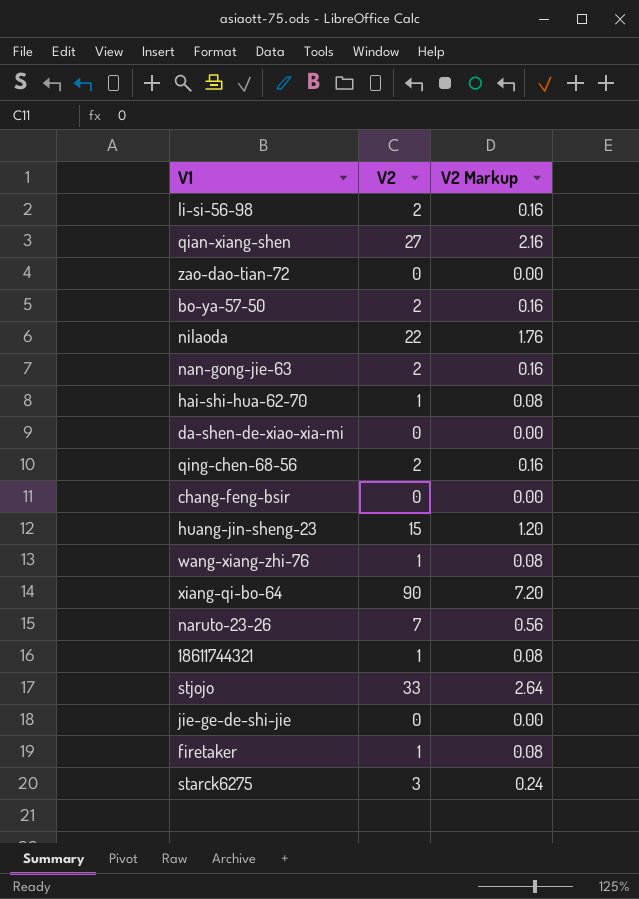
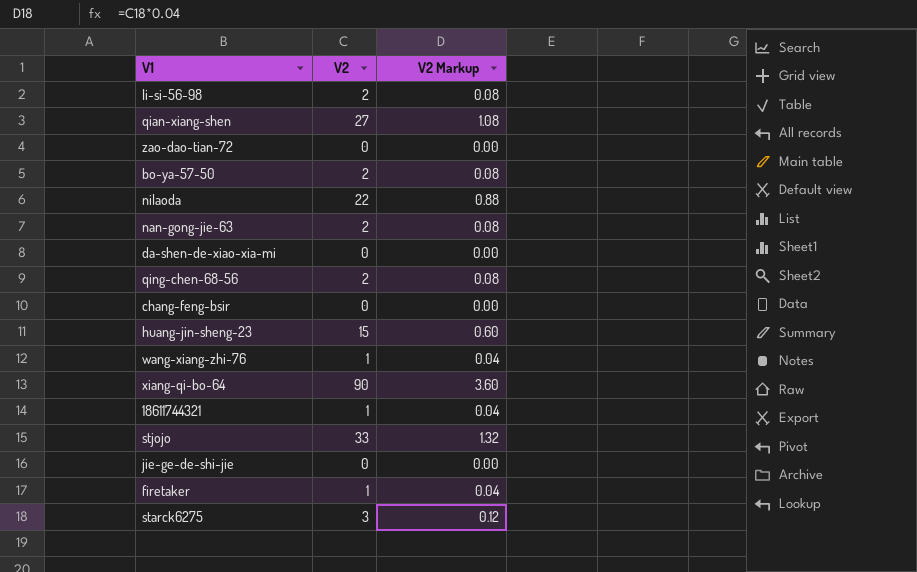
column V2 Markup | formula: [V2] * 0.08 -> [V2] * 0.04
row hai-shi-hua-62-70: 1 | 0.08 -> none
row naruto-23-26: 7 | 0.56 -> none

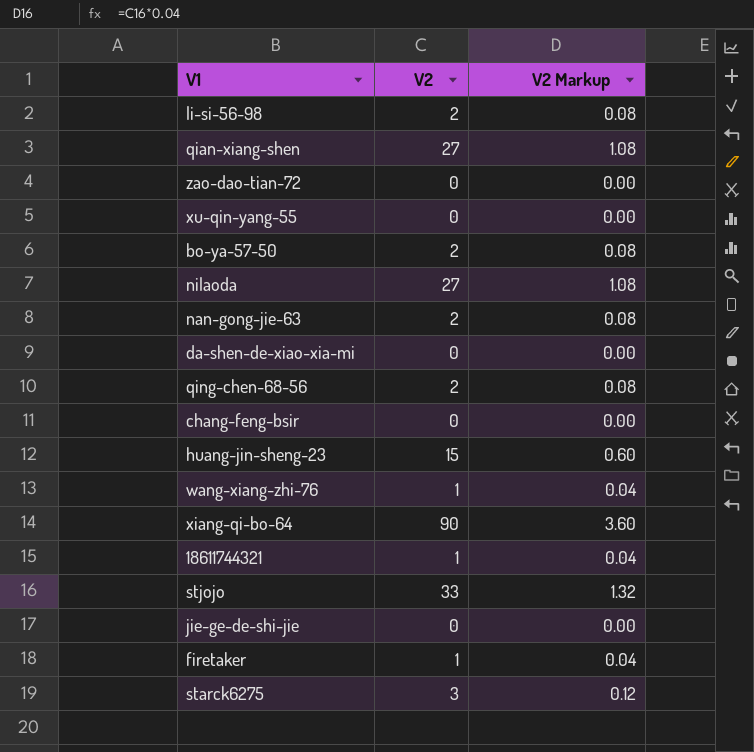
row xu-qin-yang-55: none -> 0 | 0.00
nilaoda | V2: 22 -> 27
nilaoda | V2 Markup: 0.88 -> 1.08

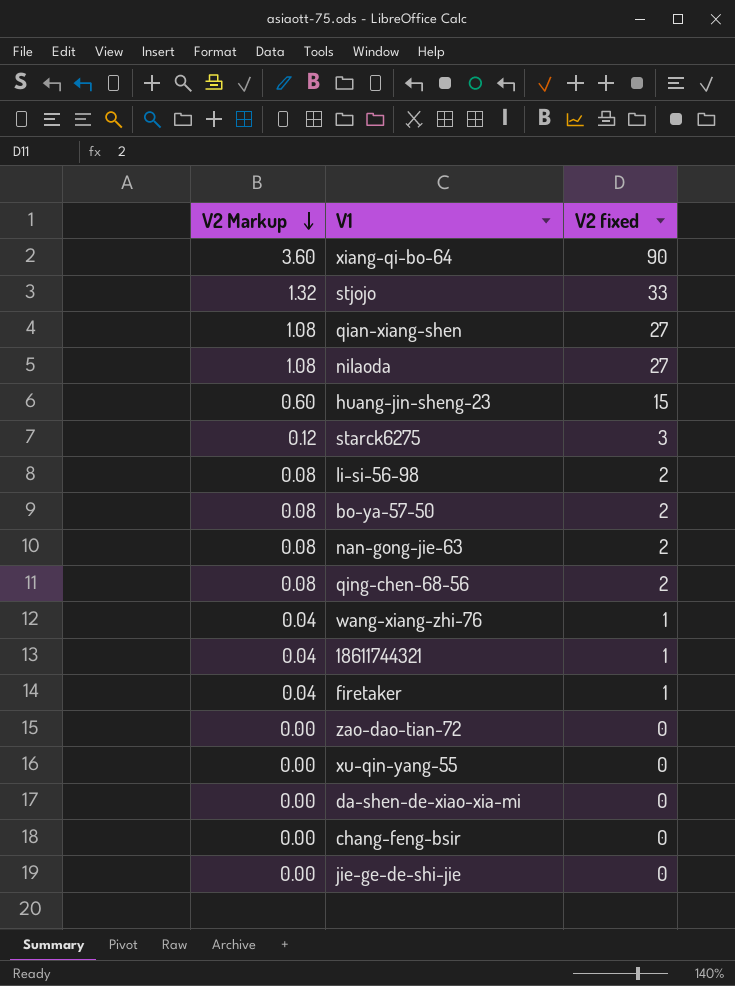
row order: none -> V2 Markup descending
column V2 Markup | position: 3 -> 1
column name: V2 -> V2 fixed

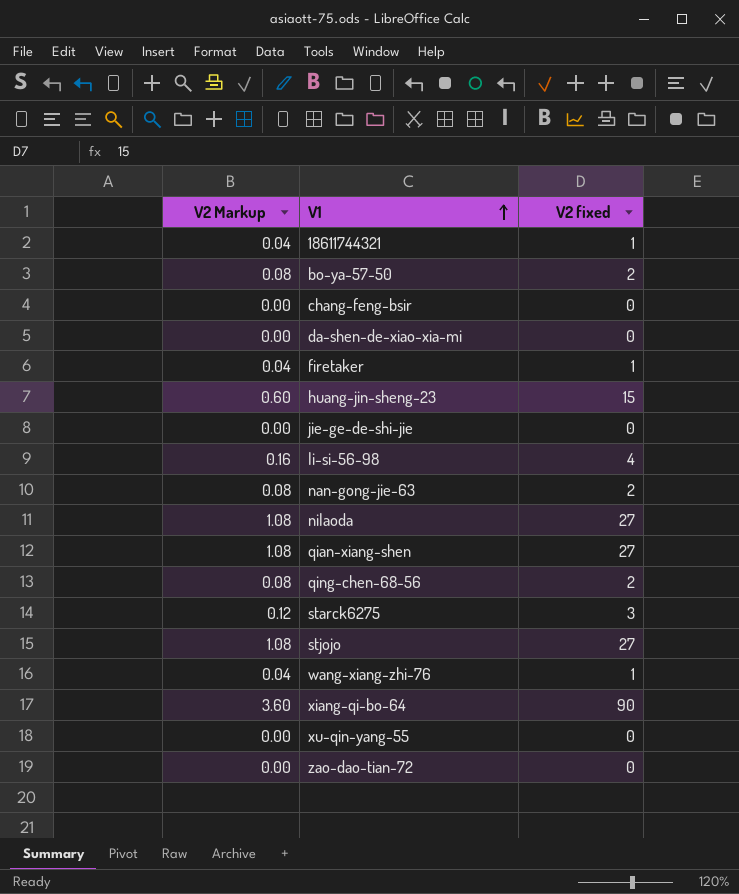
row order: V2 Markup descending -> V1 ascending
li-si-56-98 | V2 Markup: 0.08 -> 0.16
li-si-56-98 | V2 fixed: 2 -> 4
stjojo | V2 Markup: 1.32 -> 1.08
stjojo | V2 fixed: 33 -> 27

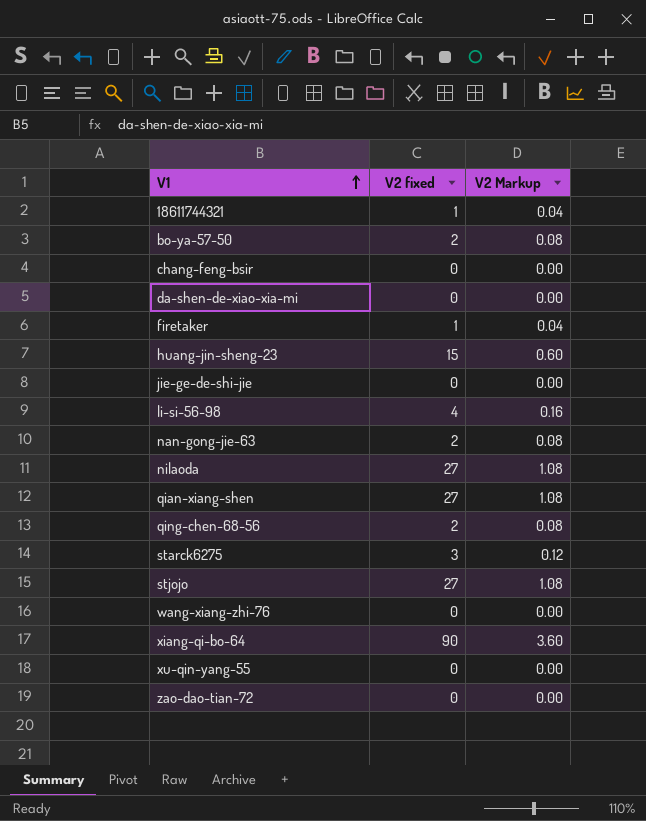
column V2 Markup | position: 1 -> 3
wang-xiang-zhi-76 | V2 fixed: 1 -> 0
wang-xiang-zhi-76 | V2 Markup: 0.04 -> 0.00

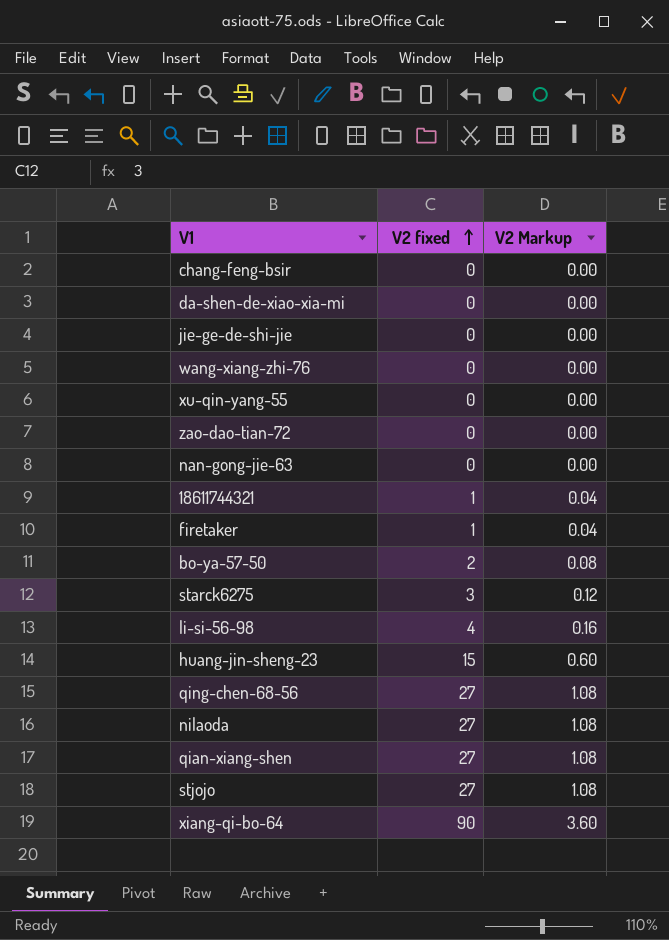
row order: V1 ascending -> V2 fixed ascending
nan-gong-jie-63 | V2 fixed: 2 -> 0
nan-gong-jie-63 | V2 Markup: 0.08 -> 0.00
qing-chen-68-56 | V2 fixed: 2 -> 27
qing-chen-68-56 | V2 Markup: 0.08 -> 1.08

